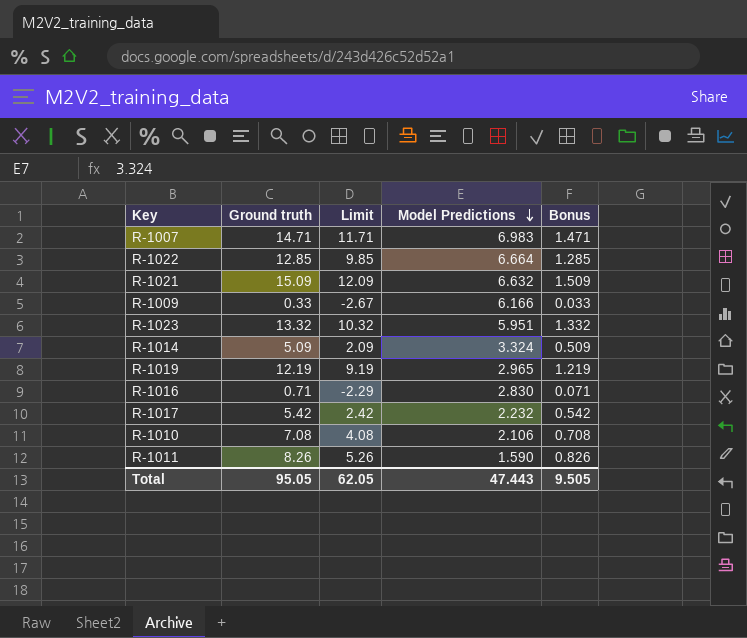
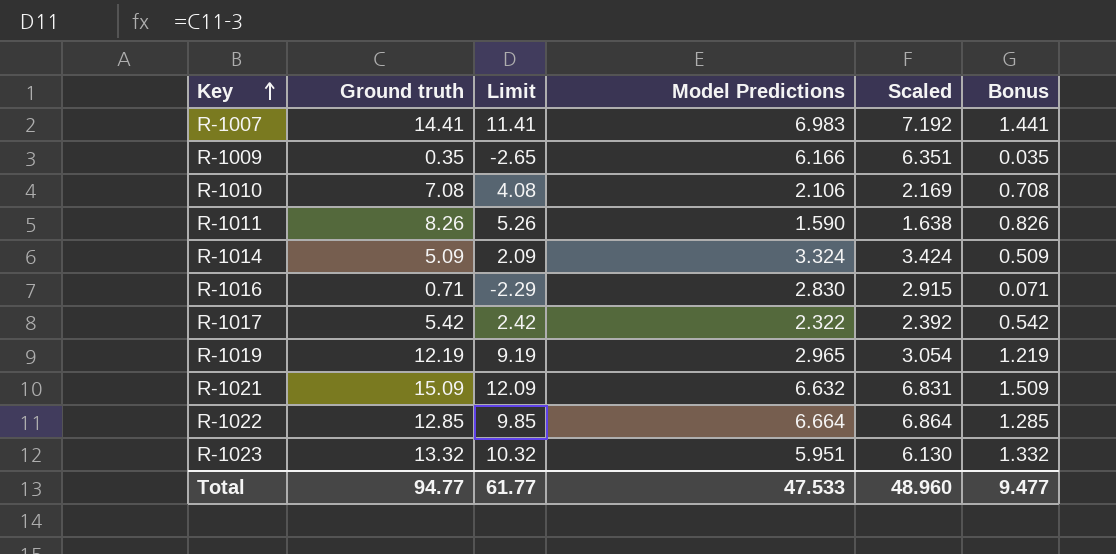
row order: Model Predictions descending -> Key ascending
column Scaled | formula: none -> [Model Predictions] * 1.03
R-1007 | Ground truth: 14.71 -> 14.41
R-1007 | Limit: 11.71 -> 11.41
R-1007 | Bonus: 1.471 -> 1.441
R-1009 | Ground truth: 0.33 -> 0.35
R-1009 | Limit: -2.67 -> -2.65
R-1009 | Bonus: 0.033 -> 0.035
R-1017 | Model Predictions: 2.232 -> 2.322
Total | Ground truth: 95.05 -> 94.77
Total | Limit: 62.05 -> 61.77
Total | Model Predictions: 47.443 -> 47.533
Total | Bonus: 9.505 -> 9.477

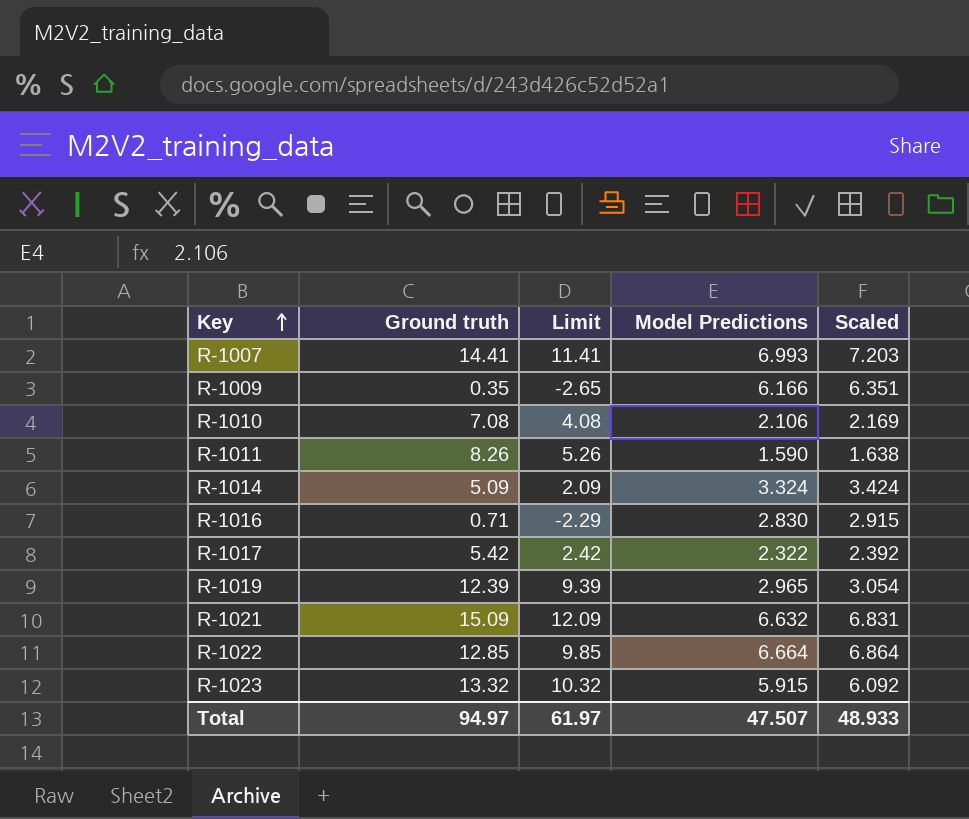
column Bonus | formula: [Ground truth] * 0.1 -> none
R-1007 | Model Predictions: 6.983 -> 6.993
R-1007 | Scaled: 7.192 -> 7.203
R-1019 | Ground truth: 12.19 -> 12.39
R-1019 | Limit: 9.19 -> 9.39
R-1023 | Model Predictions: 5.951 -> 5.915
R-1023 | Scaled: 6.130 -> 6.092
Total | Ground truth: 94.77 -> 94.97
Total | Limit: 61.77 -> 61.97
Total | Model Predictions: 47.533 -> 47.507
Total | Scaled: 48.960 -> 48.933

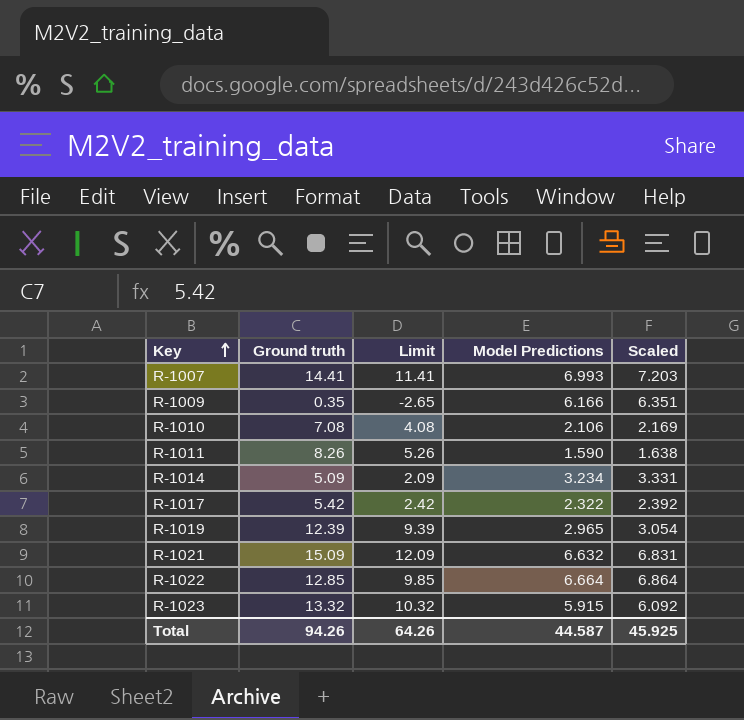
row R-1016: 0.71 | -2.29 | 2.830 | 2.915 -> none
R-1014 | Model Predictions: 3.324 -> 3.234
R-1014 | Scaled: 3.424 -> 3.331
Total | Ground truth: 94.97 -> 94.26
Total | Limit: 61.97 -> 64.26
Total | Model Predictions: 47.507 -> 44.587
Total | Scaled: 48.933 -> 45.925

